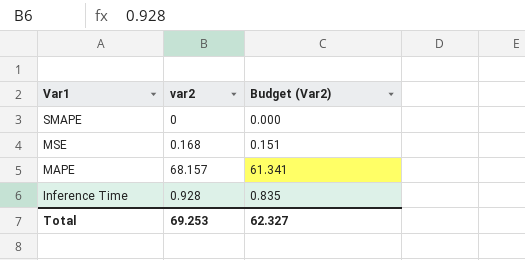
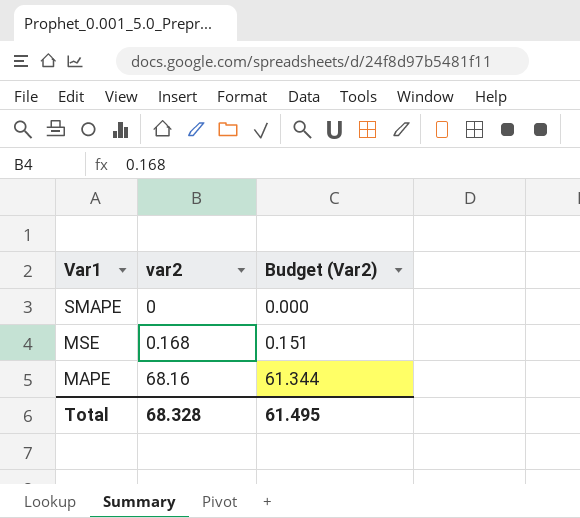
row Inference Time: 0.928 | 0.835 -> none
MAPE | var2: 68.157 -> 68.16
MAPE | Budget (Var2): 61.341 -> 61.344
Total | var2: 69.253 -> 68.328
Total | Budget (Var2): 62.327 -> 61.495

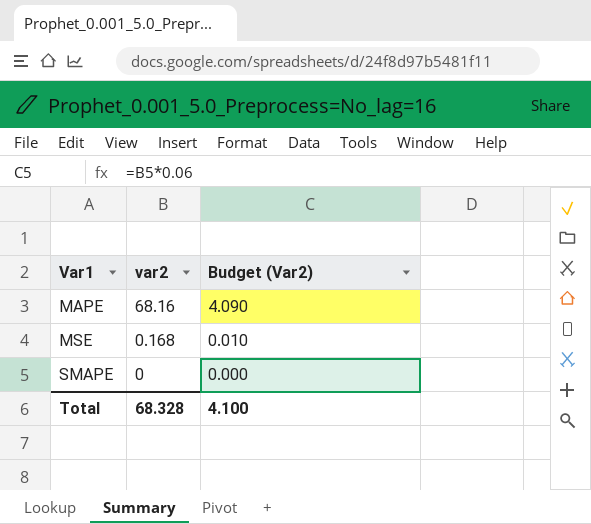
row order: Var1 descending -> Var1 ascending
column Budget (Var2) | formula: [var2] * 0.9 -> [var2] * 0.06
Total | Budget (Var2): 61.495 -> 4.100

